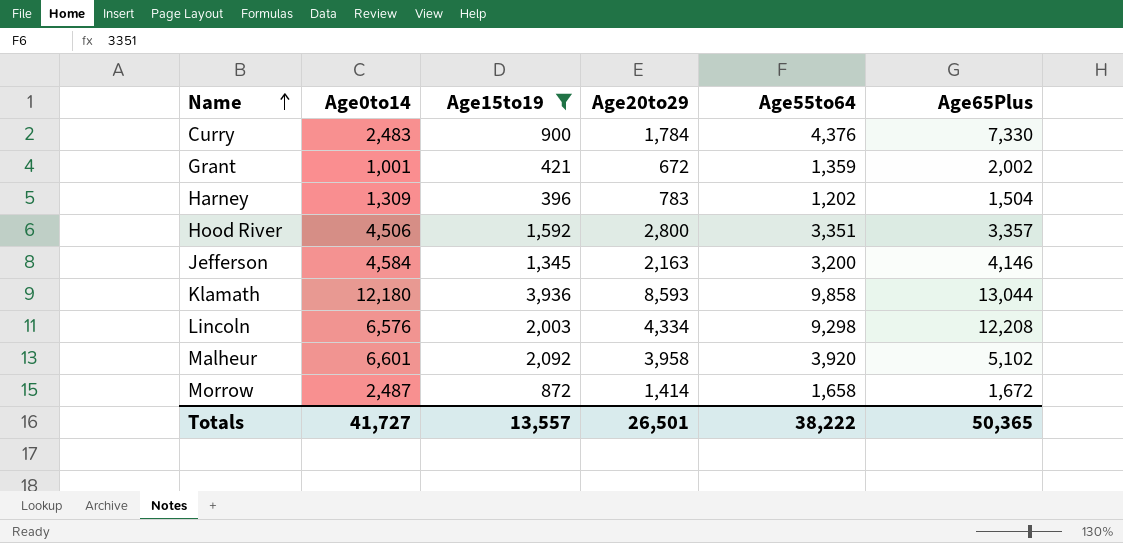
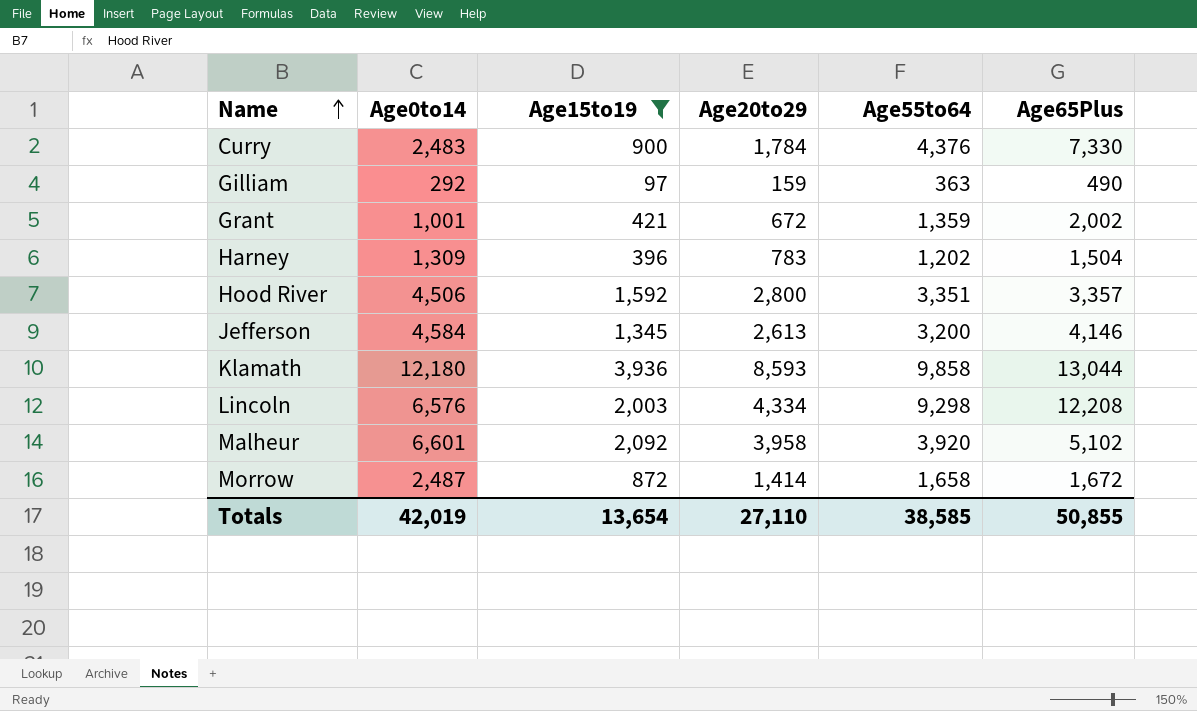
row Gilliam: none -> 292 | 97 | 159 | 363 | 490
Jefferson | Age20to29: 2,163 -> 2,613
Totals | Age0to14: 41,727 -> 42,019
Totals | Age15to19: 13,557 -> 13,654
Totals | Age20to29: 26,501 -> 27,110
Totals | Age55to64: 38,222 -> 38,585
Totals | Age65Plus: 50,365 -> 50,855

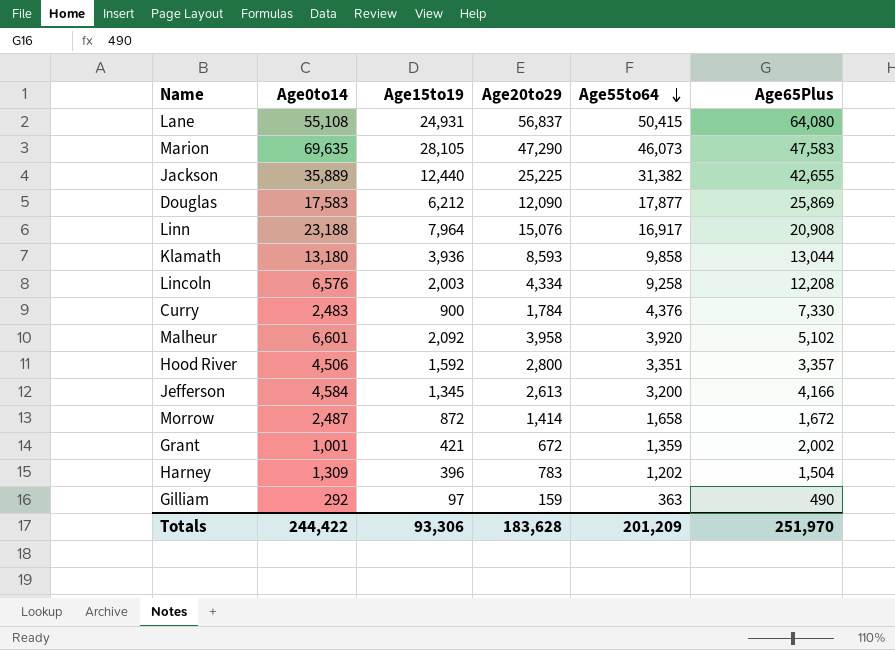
filter: Age15to19 <= 3,936 -> none
row order: Name ascending -> Age55to64 descending
Klamath | Age0to14: 12,180 -> 13,180
Lincoln | Age55to64: 9,298 -> 9,258
Jefferson | Age65Plus: 4,146 -> 4,166
Totals | Age0to14: 42,019 -> 244,422
Totals | Age15to19: 13,654 -> 93,306
Totals | Age20to29: 27,110 -> 183,628
Totals | Age55to64: 38,585 -> 201,209
Totals | Age65Plus: 50,855 -> 251,970

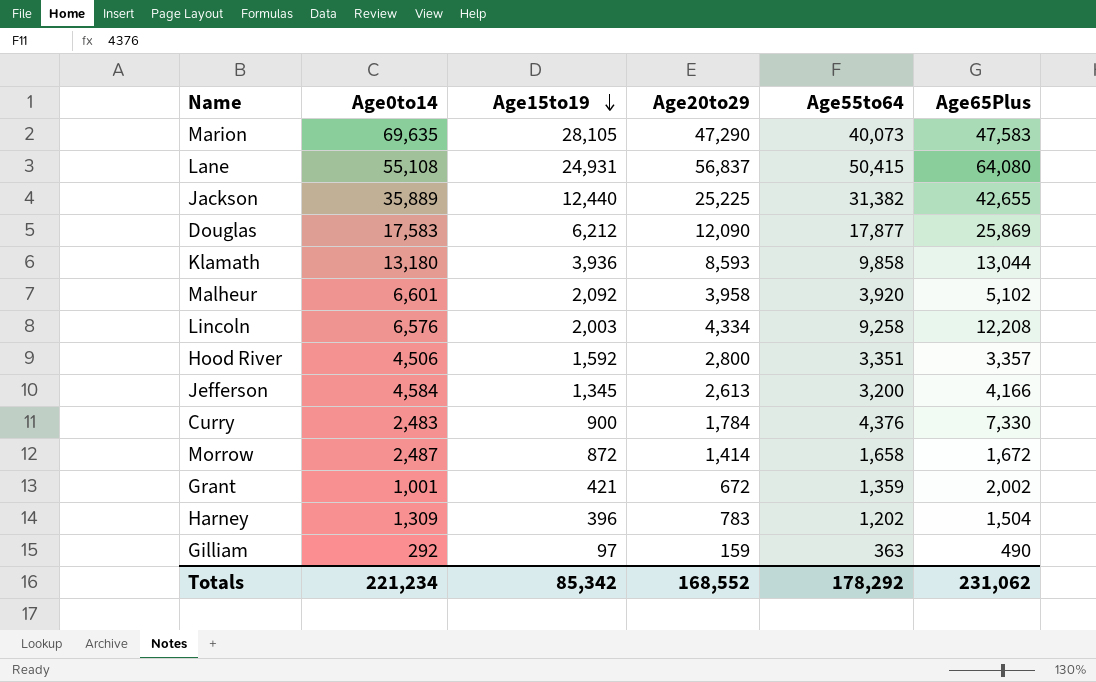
row order: Age55to64 descending -> Age15to19 descending
row Linn: 23,188 | 7,964 | 15,076 | 16,917 | 20,908 -> none
Marion | Age55to64: 46,073 -> 40,073
Totals | Age0to14: 244,422 -> 221,234
Totals | Age15to19: 93,306 -> 85,342
Totals | Age20to29: 183,628 -> 168,552
Totals | Age55to64: 201,209 -> 178,292
Totals | Age65Plus: 251,970 -> 231,062

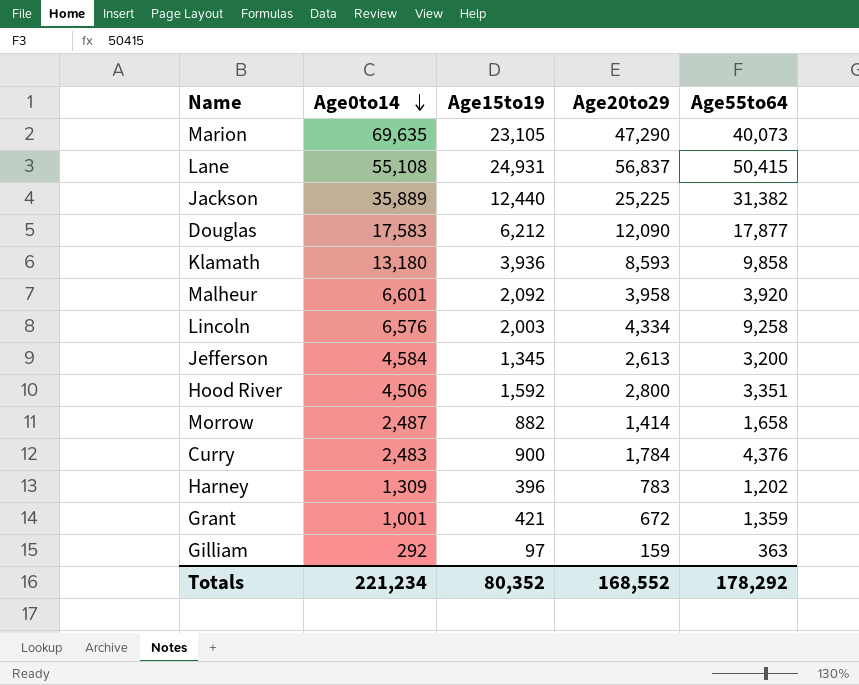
row order: Age15to19 descending -> Age0to14 descending
column Age65Plus | position: 6 -> none
Marion | Age15to19: 28,105 -> 23,105
Morrow | Age15to19: 872 -> 882
Totals | Age15to19: 85,342 -> 80,352

